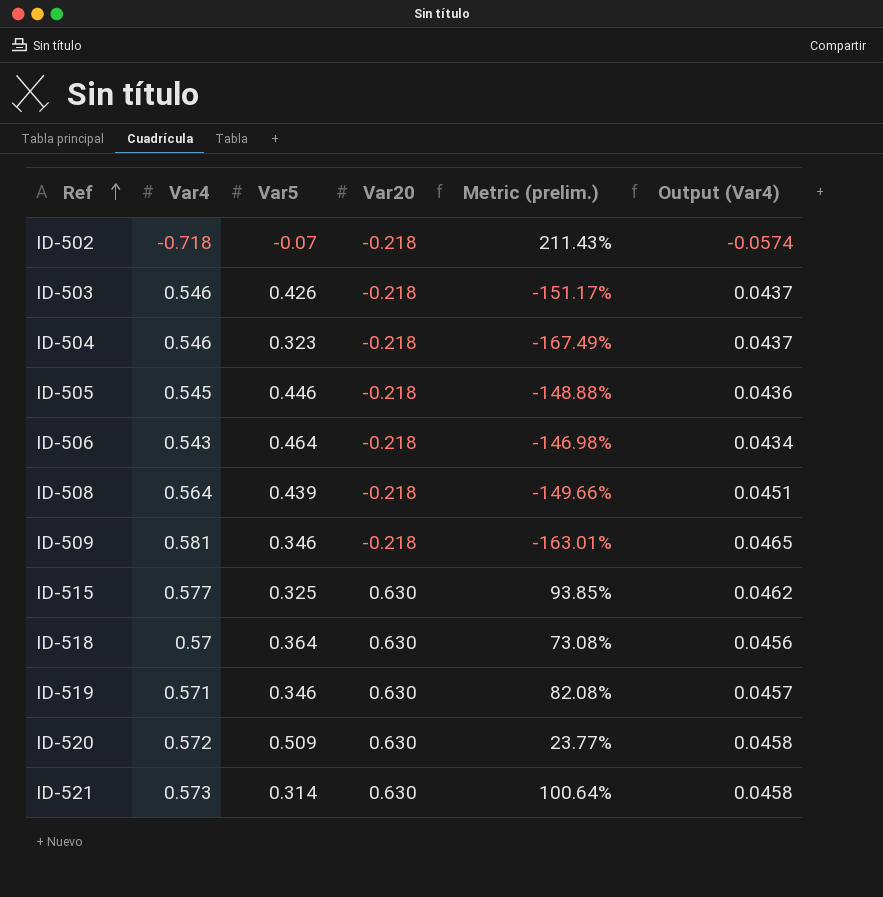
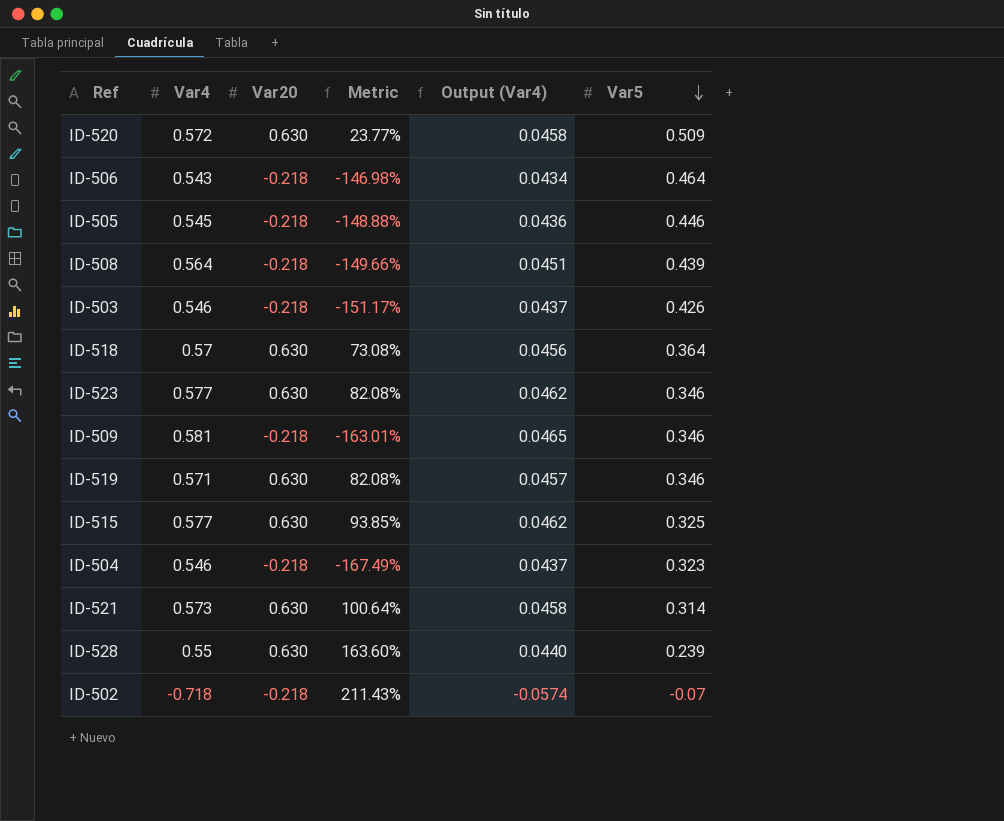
row order: Ref ascending -> Var5 descending
column name: Metric (prelim.) -> Metric
column Var5 | position: 3 -> 6
row ID-523: none -> 0.577 | 0.630 | 82.08% | 0.0462 | 0.346
row ID-528: none -> 0.55 | 0.630 | 163.60% | 0.0440 | 0.239

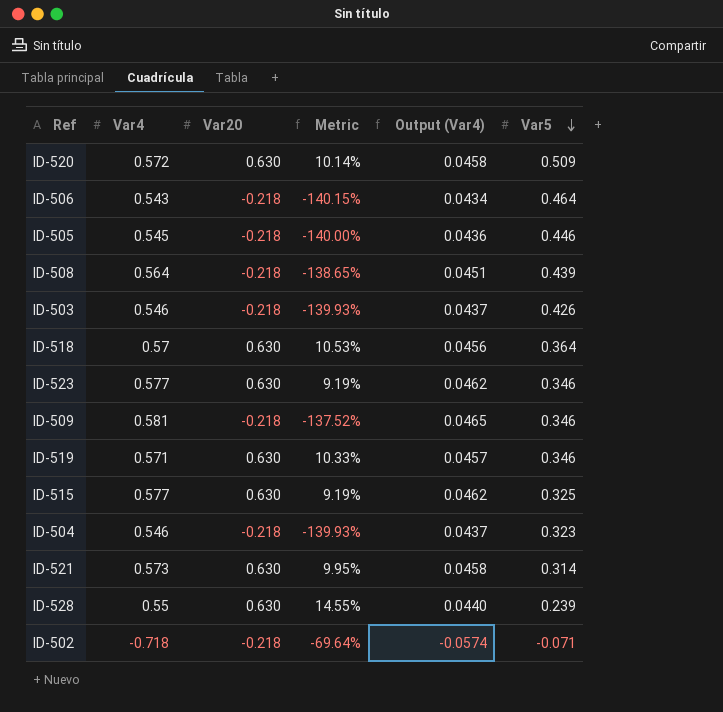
column Metric | formula: ([Var20] - [Var5]) / [Var5] -> ([Var20] - [Var4]) / [Var4]
ID-502 | Var5: -0.07 -> -0.071

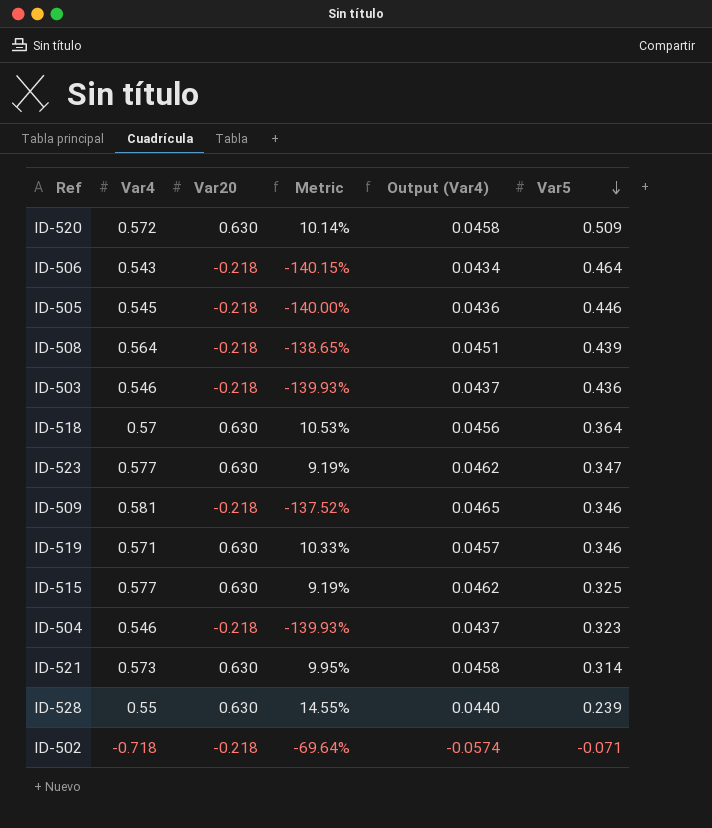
ID-503 | Var5: 0.426 -> 0.436
ID-523 | Var5: 0.346 -> 0.347

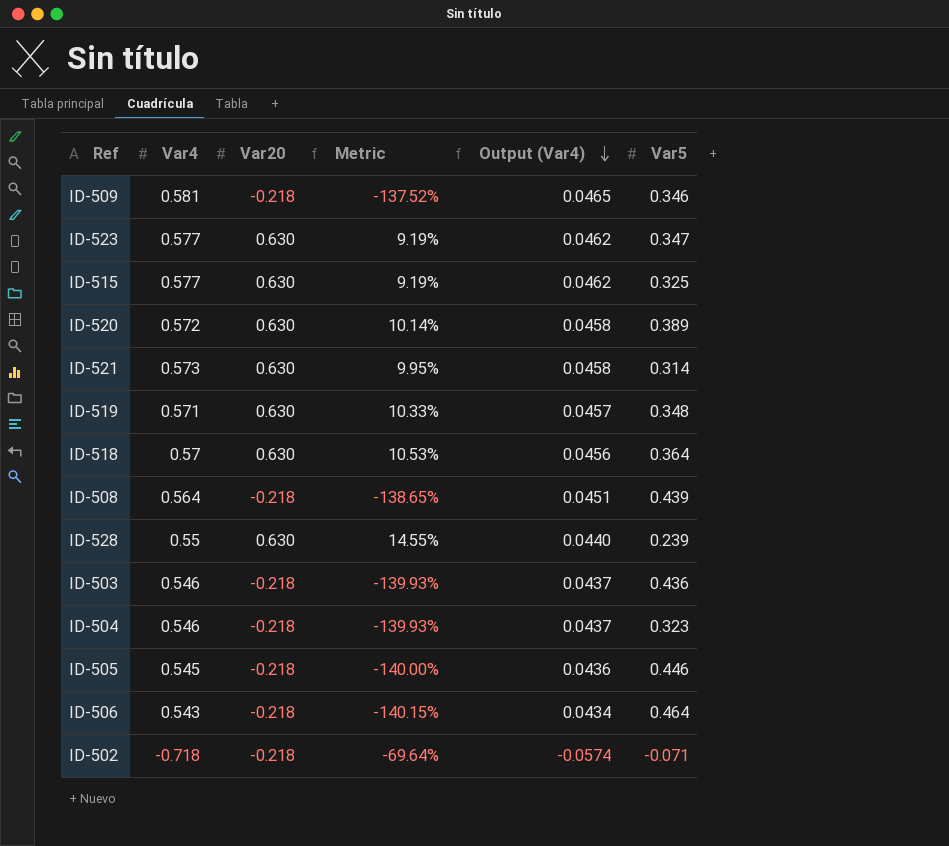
row order: Var5 descending -> Output (Var4) descending
ID-520 | Var5: 0.509 -> 0.389
ID-519 | Var5: 0.346 -> 0.348

